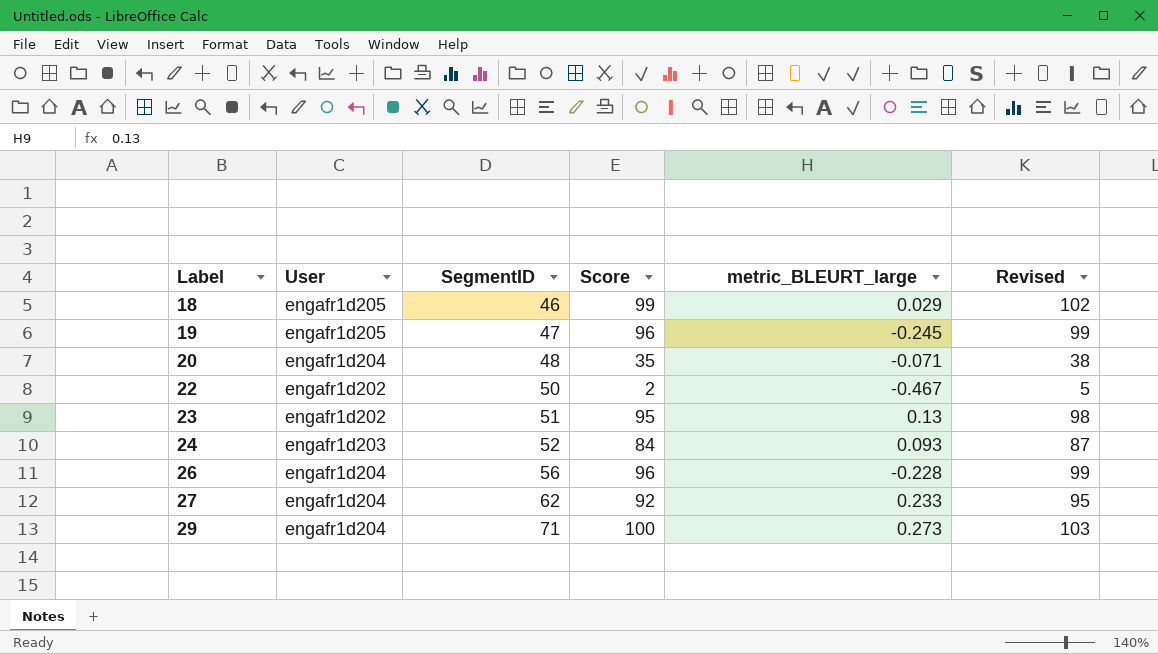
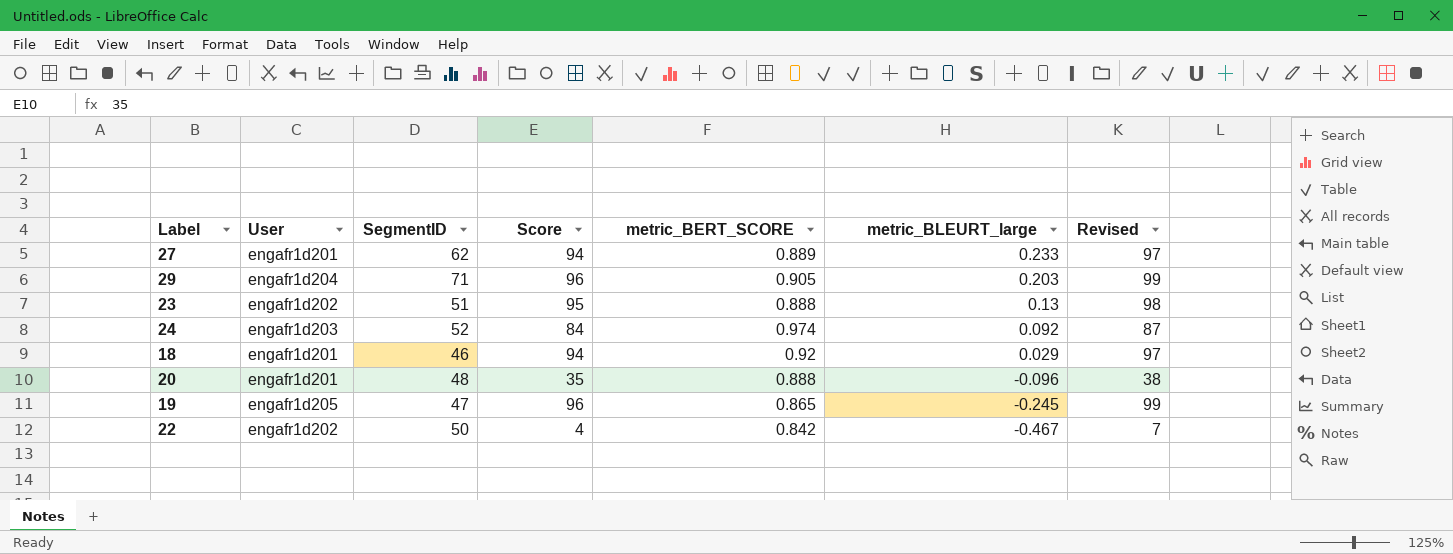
row order: Label ascending -> metric_BLEURT_large descending
column metric_BERT_SCORE | position: none -> 5
row 26: engafr1d204 | 56 | 96 | -0.228 | 99 -> none
27 | User: engafr1d204 -> engafr1d201
27 | Score: 92 -> 94
27 | Revised: 95 -> 97
29 | Score: 100 -> 96
29 | metric_BLEURT_large: 0.273 -> 0.203
29 | Revised: 103 -> 99
24 | metric_BLEURT_large: 0.093 -> 0.092
18 | User: engafr1d205 -> engafr1d201
18 | Score: 99 -> 94
18 | Revised: 102 -> 97
20 | User: engafr1d204 -> engafr1d201
20 | metric_BLEURT_large: -0.071 -> -0.096
22 | Score: 2 -> 4
22 | Revised: 5 -> 7

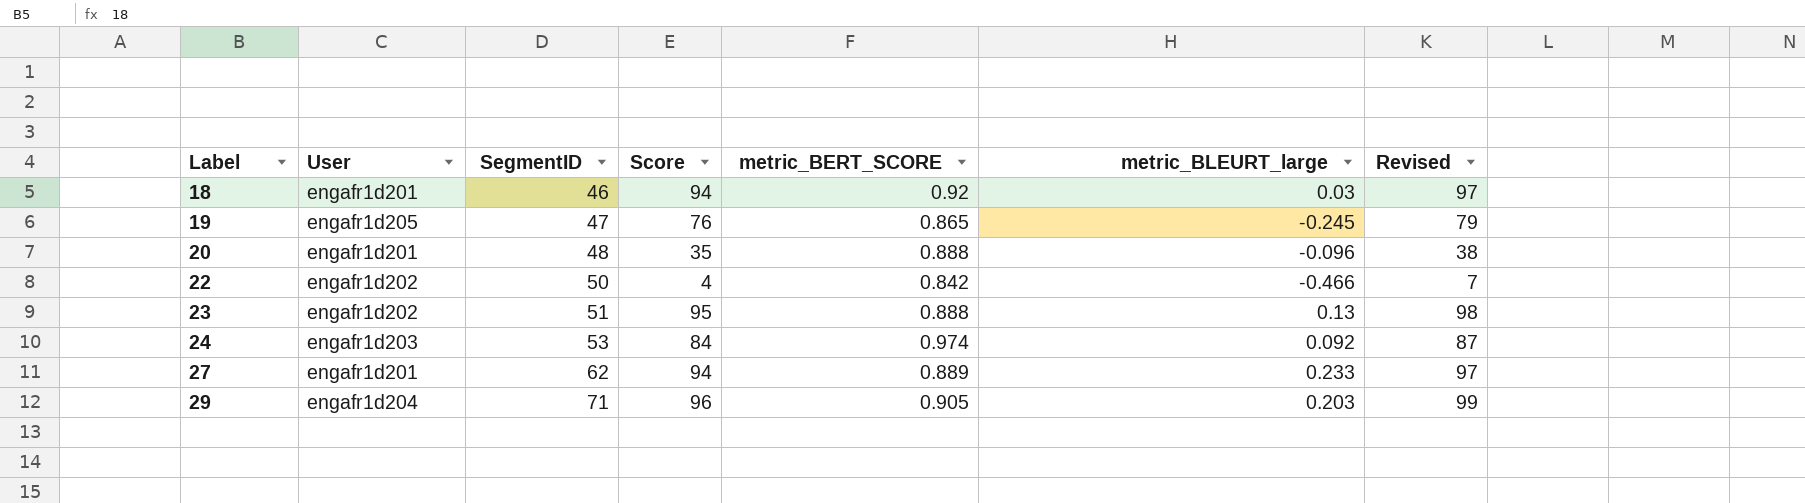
row order: metric_BLEURT_large descending -> Label ascending
18 | metric_BLEURT_large: 0.029 -> 0.03
19 | Score: 96 -> 76
19 | Revised: 99 -> 79
22 | metric_BLEURT_large: -0.467 -> -0.466
24 | SegmentID: 52 -> 53

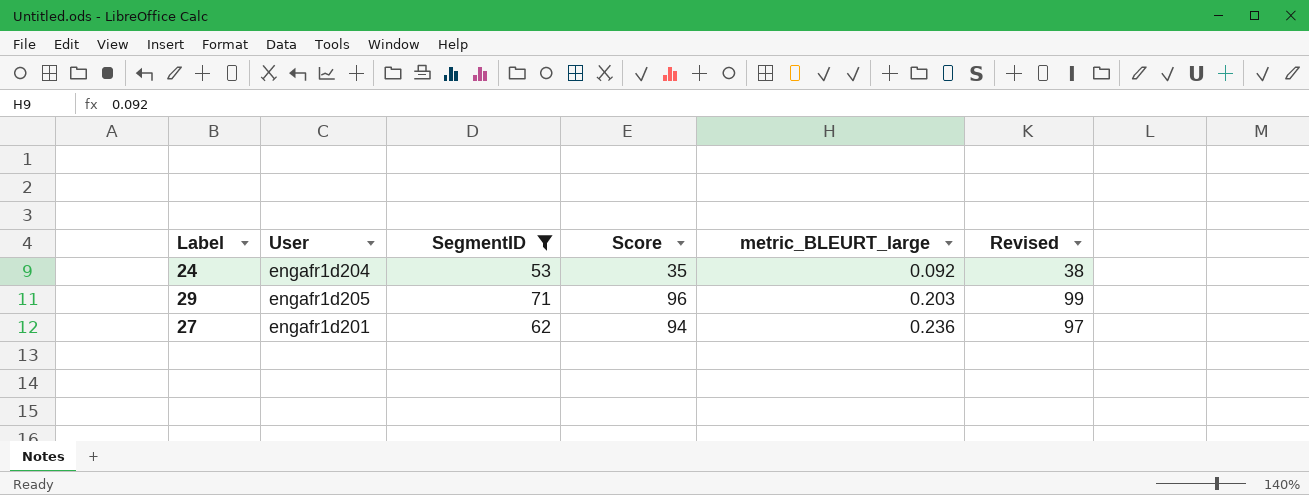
filter: none -> SegmentID >= 53
row order: Label ascending -> metric_BLEURT_large ascending
column metric_BERT_SCORE | position: 5 -> none
24 | User: engafr1d203 -> engafr1d204
24 | Score: 84 -> 35
24 | Revised: 87 -> 38
29 | User: engafr1d204 -> engafr1d205
27 | metric_BLEURT_large: 0.233 -> 0.236

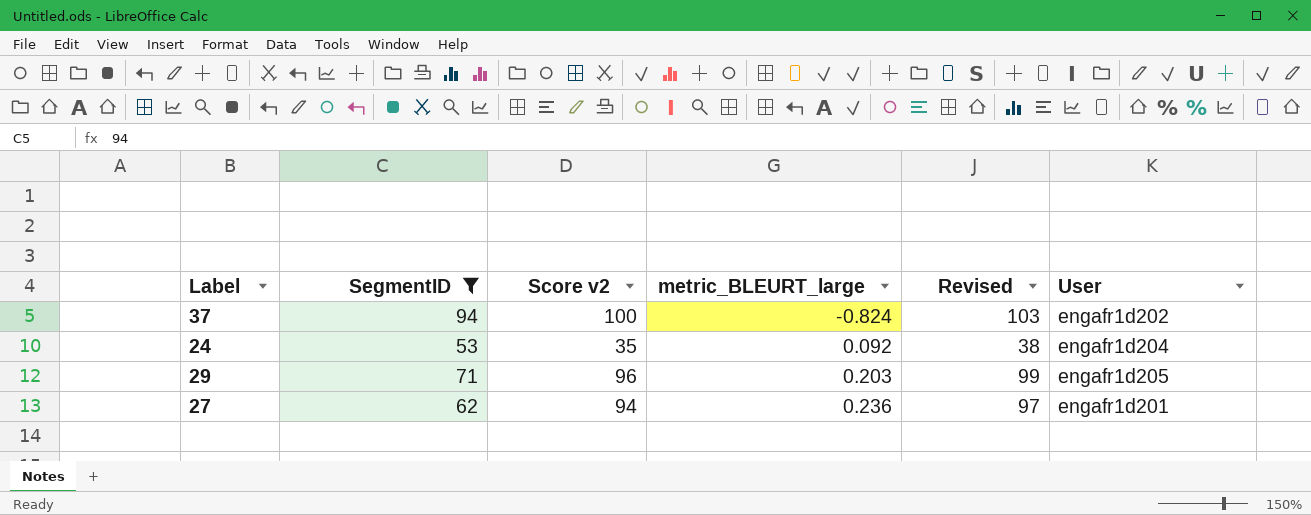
column name: Score -> Score v2
column User | position: 2 -> 6
row 37: none -> 94 | 100 | -0.824 | 103 | engafr1d202

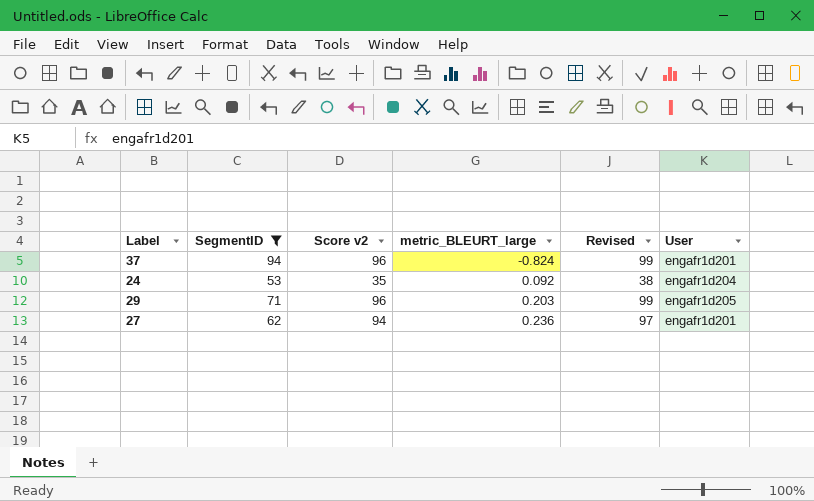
37 | Score v2: 100 -> 96
37 | Revised: 103 -> 99
37 | User: engafr1d202 -> engafr1d201

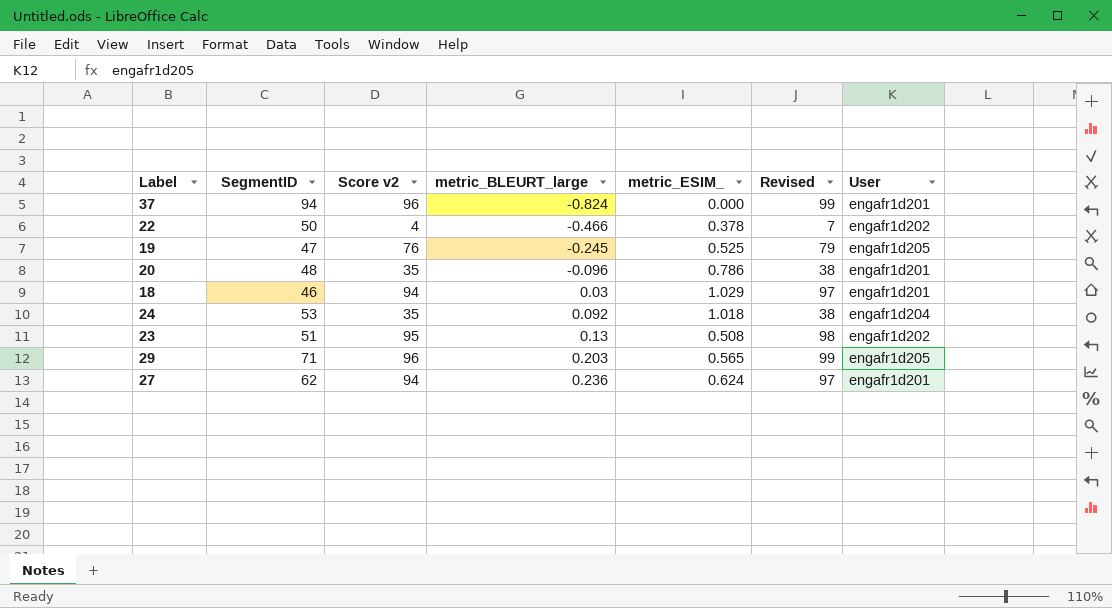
filter: SegmentID >= 53 -> none
column metric_ESIM_ | position: none -> 5

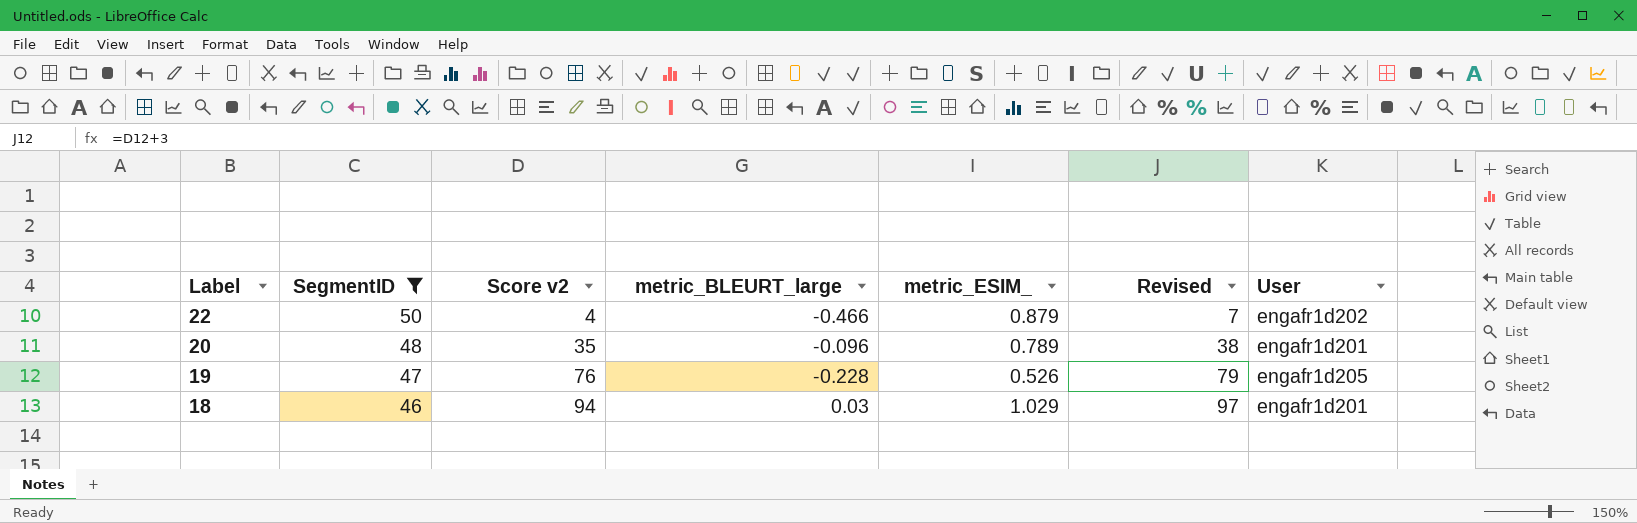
filter: none -> SegmentID <= 50
row order: metric_BLEURT_large ascending -> Label descending
22 | metric_ESIM_: 0.378 -> 0.879
20 | metric_ESIM_: 0.786 -> 0.789
19 | metric_BLEURT_large: -0.245 -> -0.228
19 | metric_ESIM_: 0.525 -> 0.526

